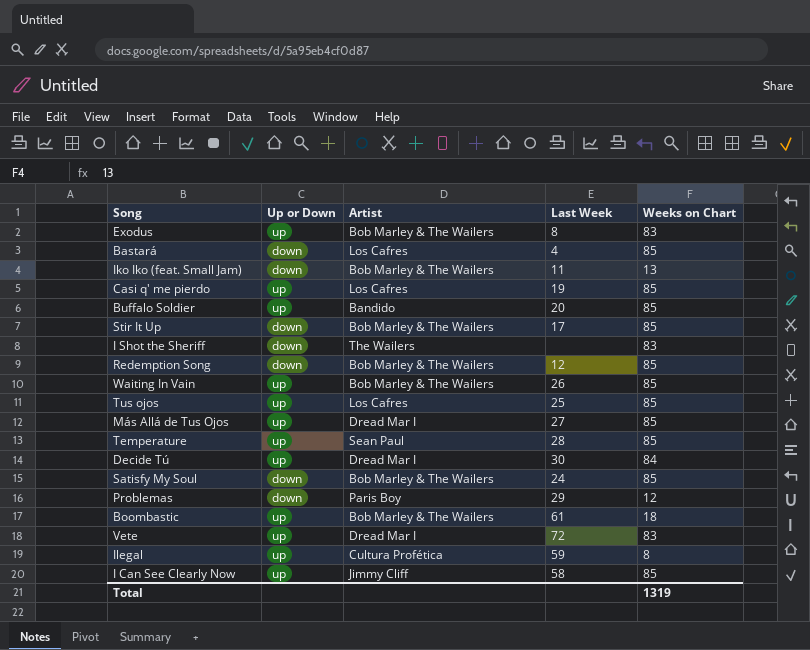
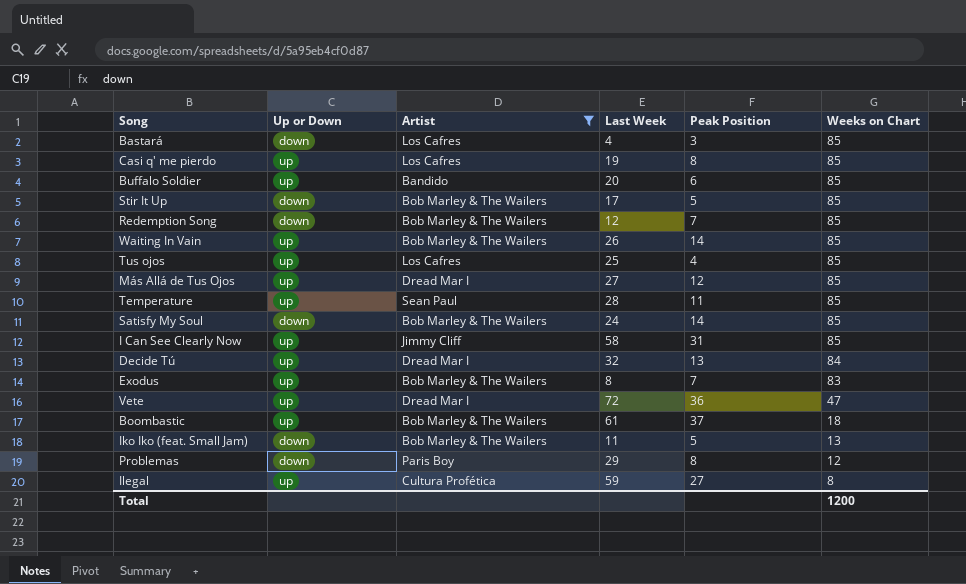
filter: none -> Artist != The Wailers
row order: none -> Weeks on Chart descending
column Peak Position | position: none -> 5
Decide Tú | Last Week: 30 -> 32
Vete | Weeks on Chart: 83 -> 47
Total | Weeks on Chart: 1319 -> 1200

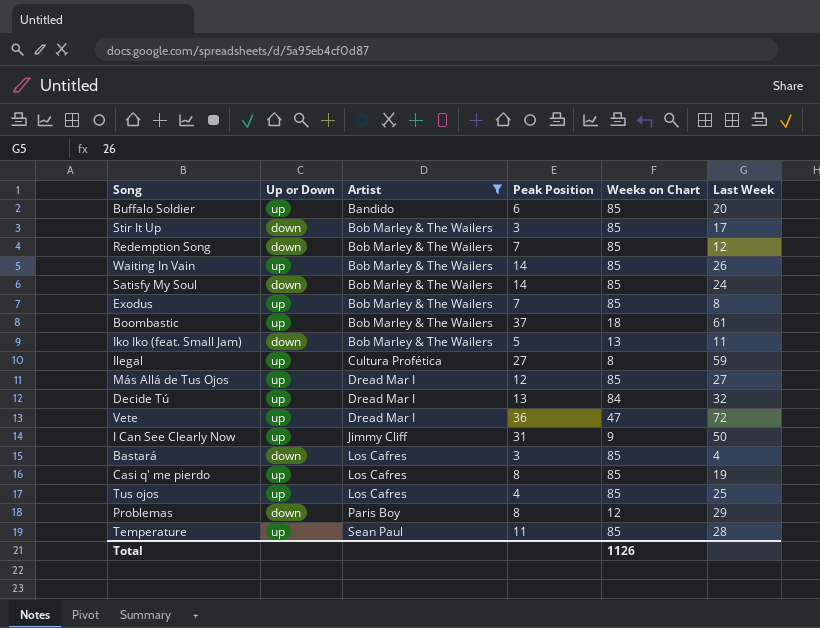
row order: Weeks on Chart descending -> Artist ascending
column Last Week | position: 4 -> 6
Stir It Up | Peak Position: 5 -> 3
Exodus | Weeks on Chart: 83 -> 85
I Can See Clearly Now | Weeks on Chart: 85 -> 9
I Can See Clearly Now | Last Week: 58 -> 50
Total | Weeks on Chart: 1200 -> 1126

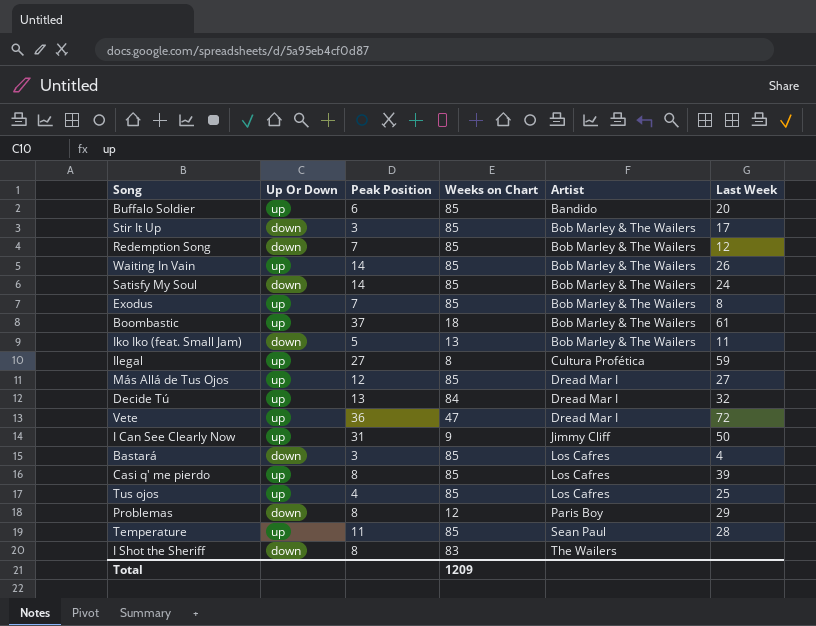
filter: Artist != The Wailers -> none
column name: Up or Down -> Up Or Down
column Artist | position: 3 -> 5
Casi q' me pierdo | Last Week: 19 -> 39
Total | Weeks on Chart: 1126 -> 1209

